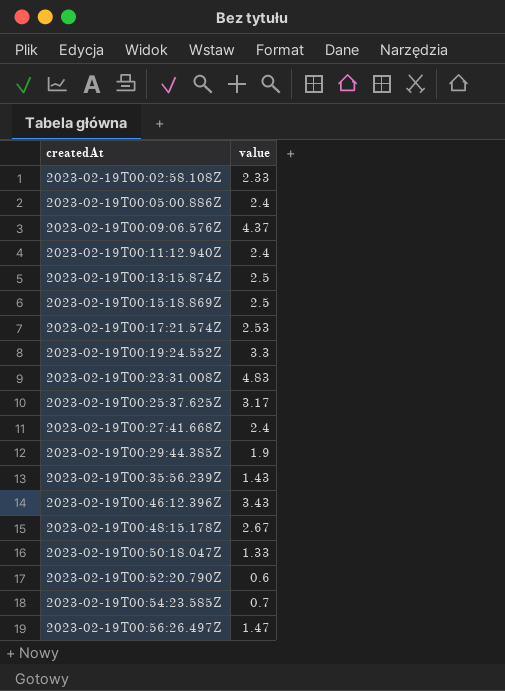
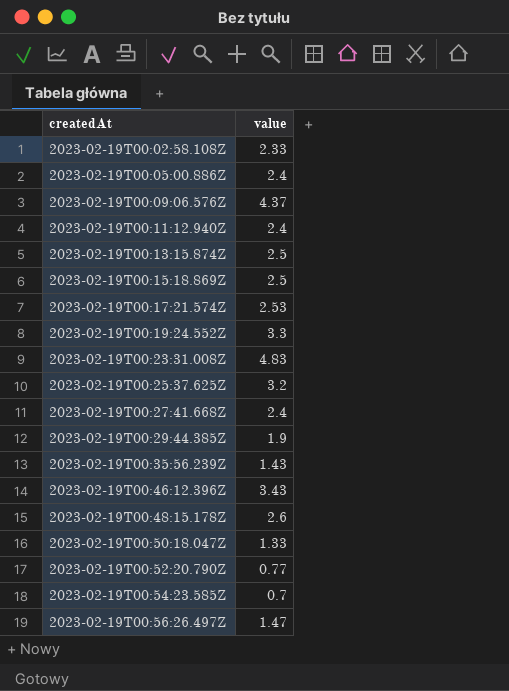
2023-02-19T00:25:37.625Z | value: 3.17 -> 3.2
2023-02-19T00:48:15.178Z | value: 2.67 -> 2.6
2023-02-19T00:52:20.790Z | value: 0.6 -> 0.77

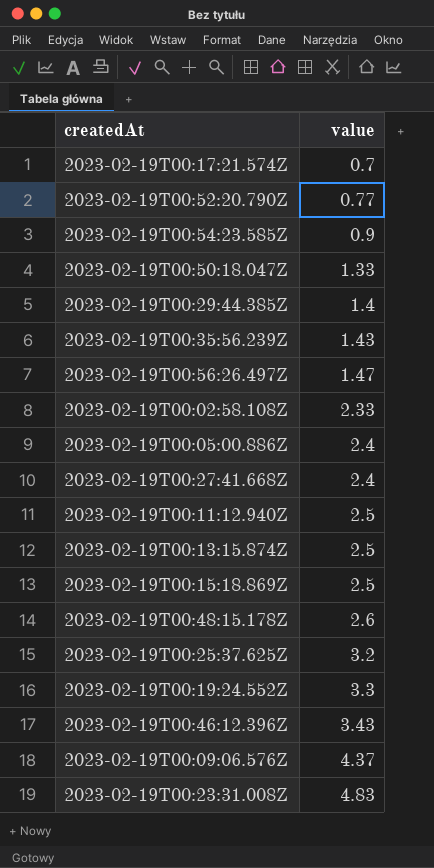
row order: createdAt ascending -> value ascending
2023-02-19T00:17:21.574Z | value: 2.53 -> 0.7
2023-02-19T00:54:23.585Z | value: 0.7 -> 0.9
2023-02-19T00:29:44.385Z | value: 1.9 -> 1.4
2023-02-19T00:11:12.940Z | value: 2.4 -> 2.5

